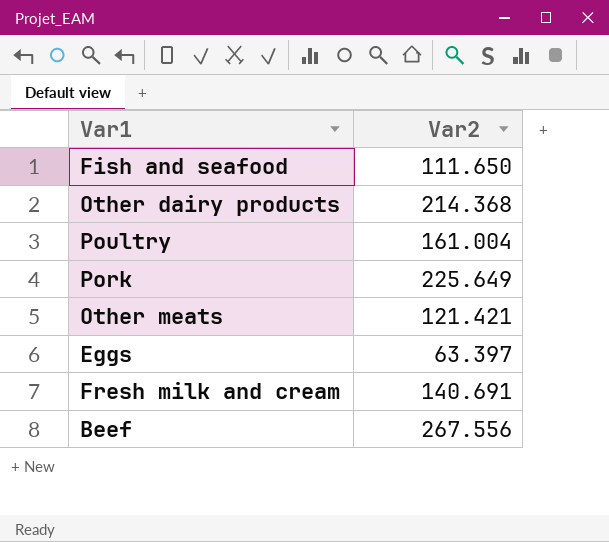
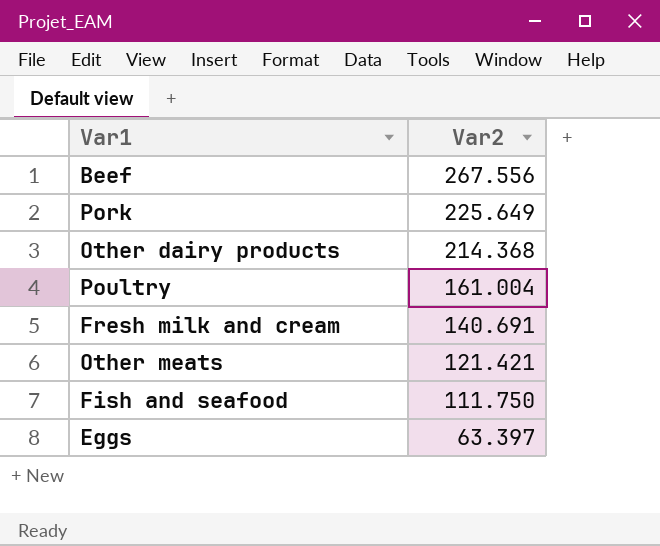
row order: none -> Var2 descending
Fish and seafood | Var2: 111.650 -> 111.750

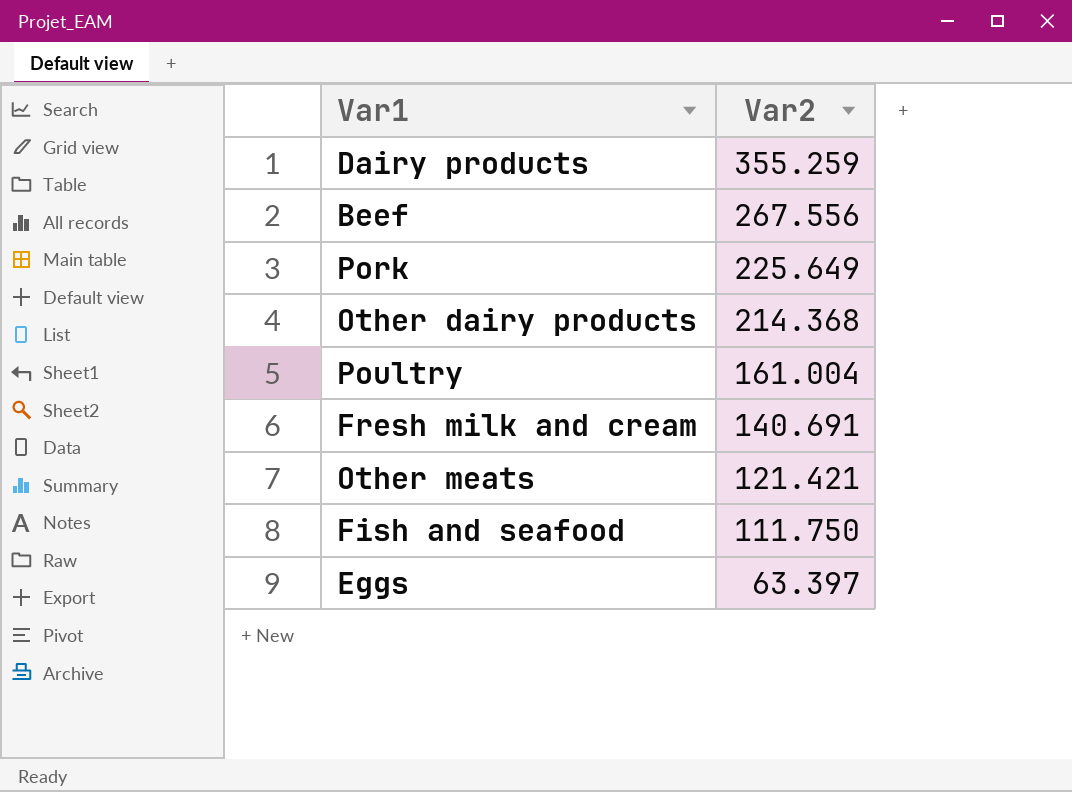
row Dairy products: none -> 355.259

